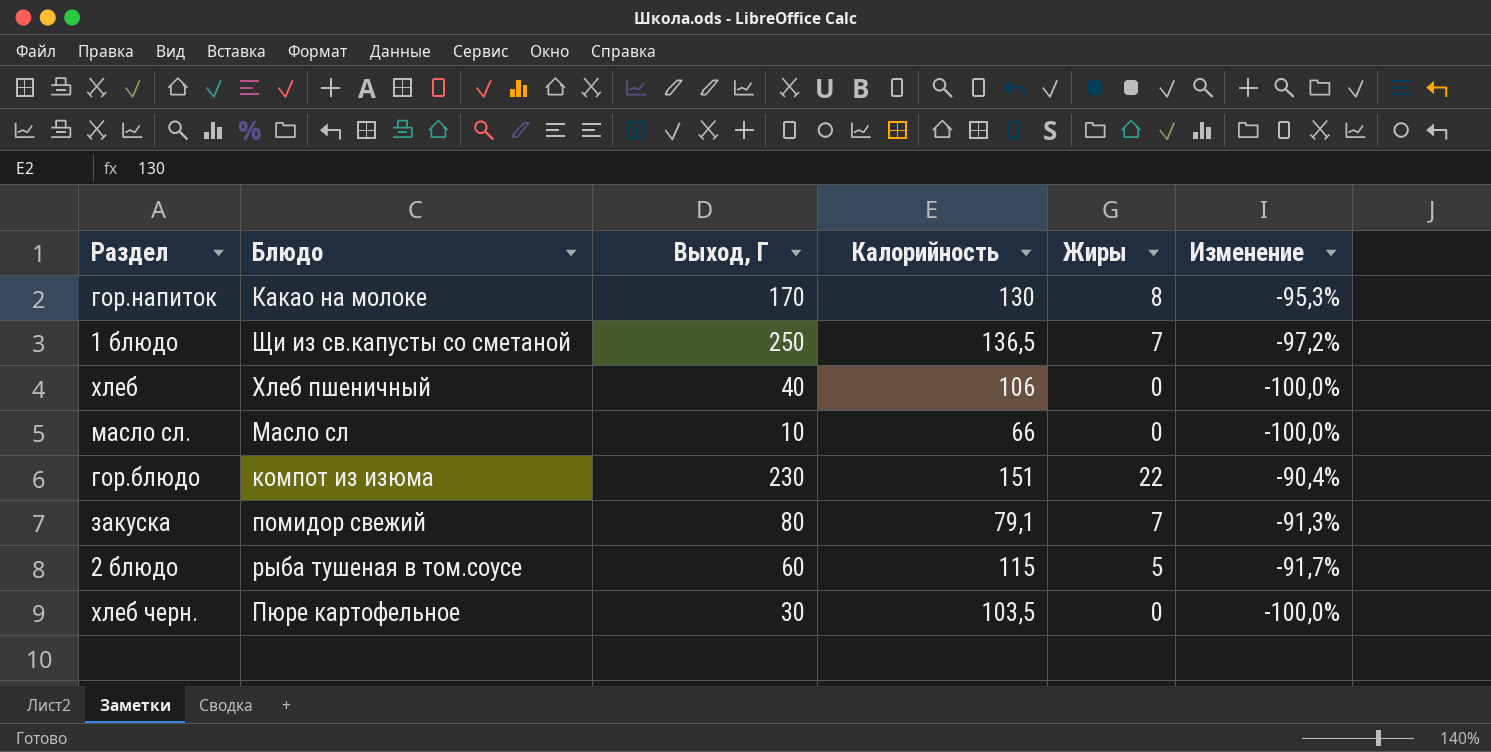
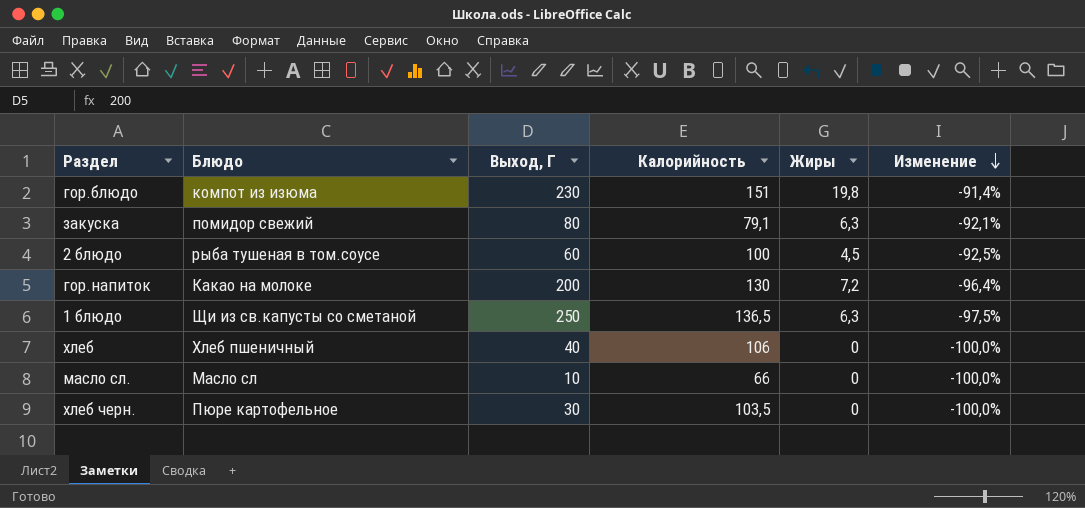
row order: none -> Изменение descending
гор.блюдо | Жиры: 22 -> 19,8
гор.блюдо | Изменение: -90,4% -> -91,4%
закуска | Жиры: 7 -> 6,3
закуска | Изменение: -91,3% -> -92,1%
2 блюдо | Калорийность: 115 -> 100
2 блюдо | Жиры: 5 -> 4,5
2 блюдо | Изменение: -91,7% -> -92,5%
гор.напиток | Выход, Г: 170 -> 200
гор.напиток | Жиры: 8 -> 7,2
гор.напиток | Изменение: -95,3% -> -96,4%
1 блюдо | Жиры: 7 -> 6,3
1 блюдо | Изменение: -97,2% -> -97,5%

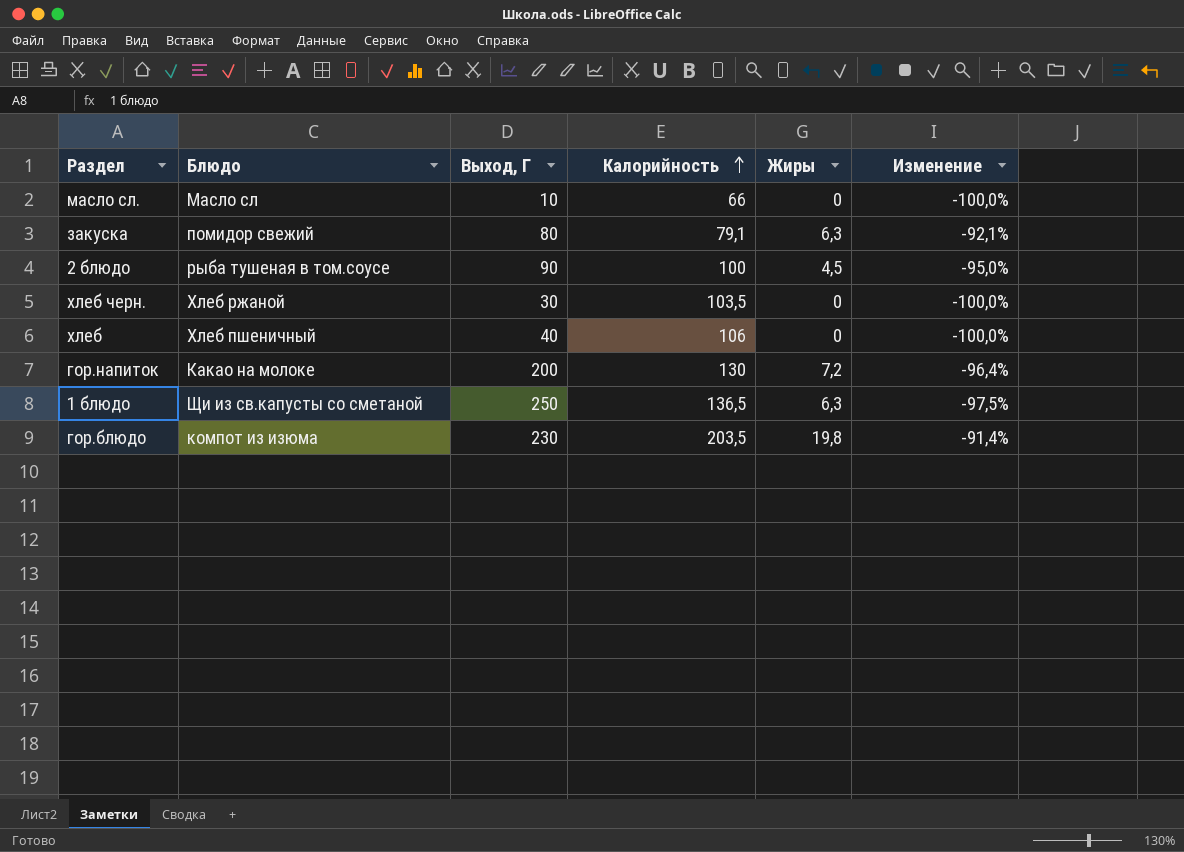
row order: Изменение descending -> Калорийность ascending
2 блюдо | Выход, Г: 60 -> 90
2 блюдо | Изменение: -92,5% -> -95,0%
хлеб черн. | Блюдо: Пюре картофельное -> Хлеб ржаной
гор.блюдо | Калорийность: 151 -> 203,5

